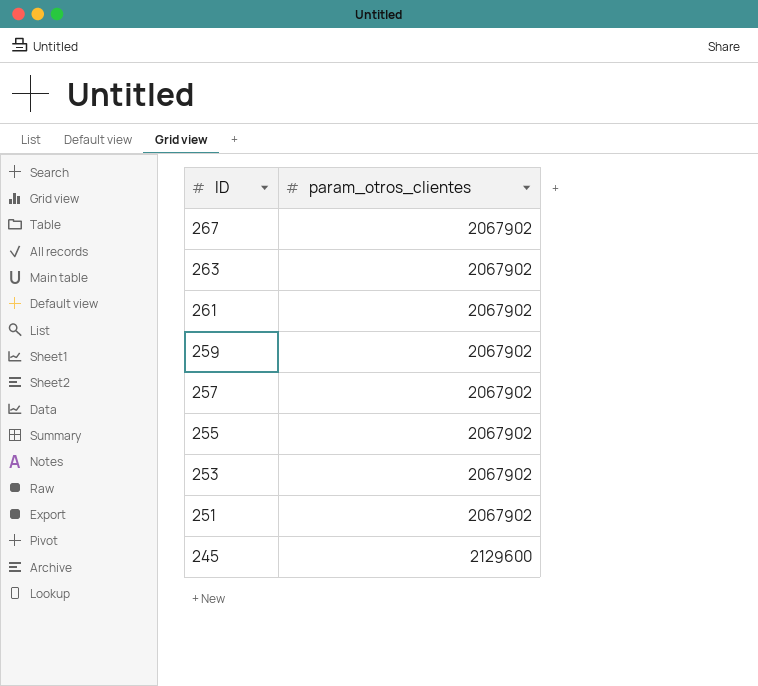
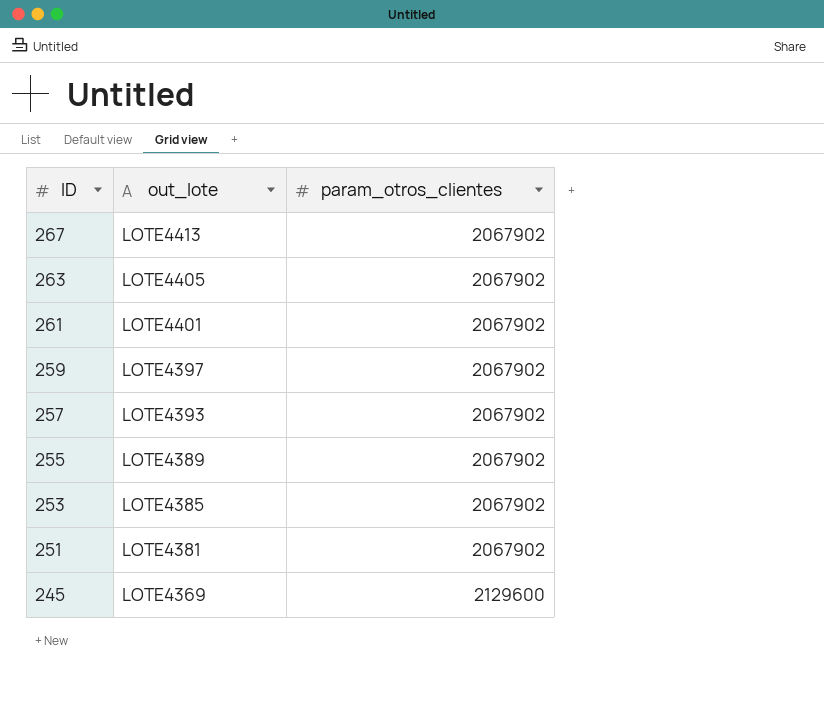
column out_lote | position: none -> 2

